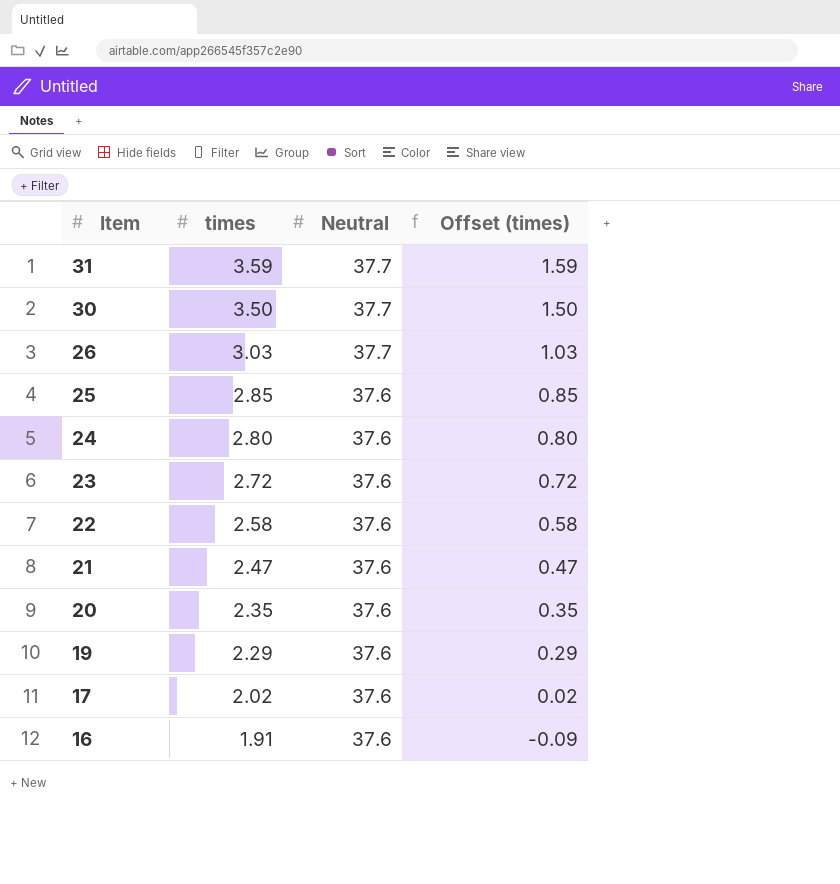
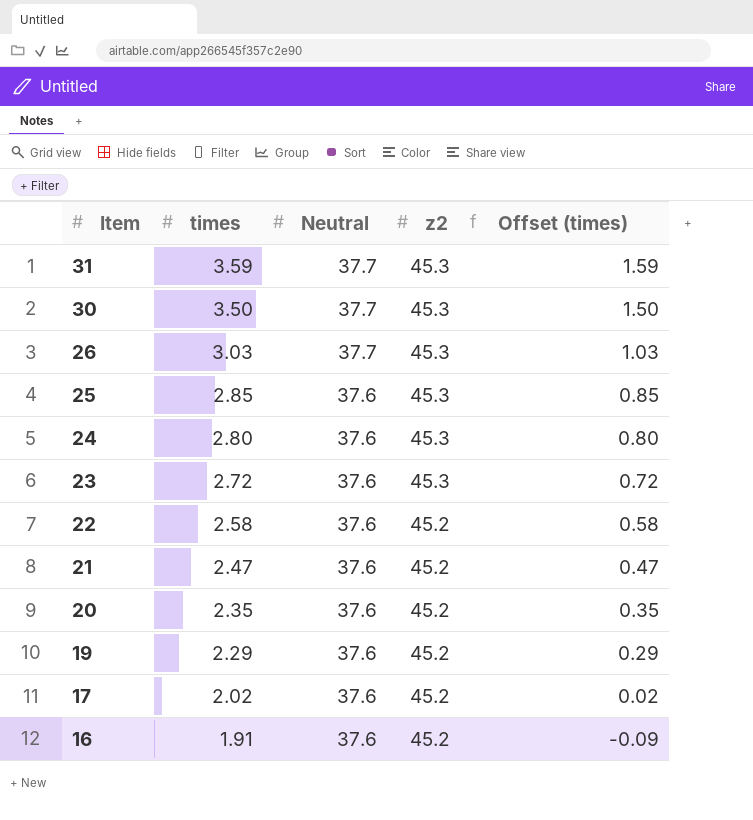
column z2 | position: none -> 4

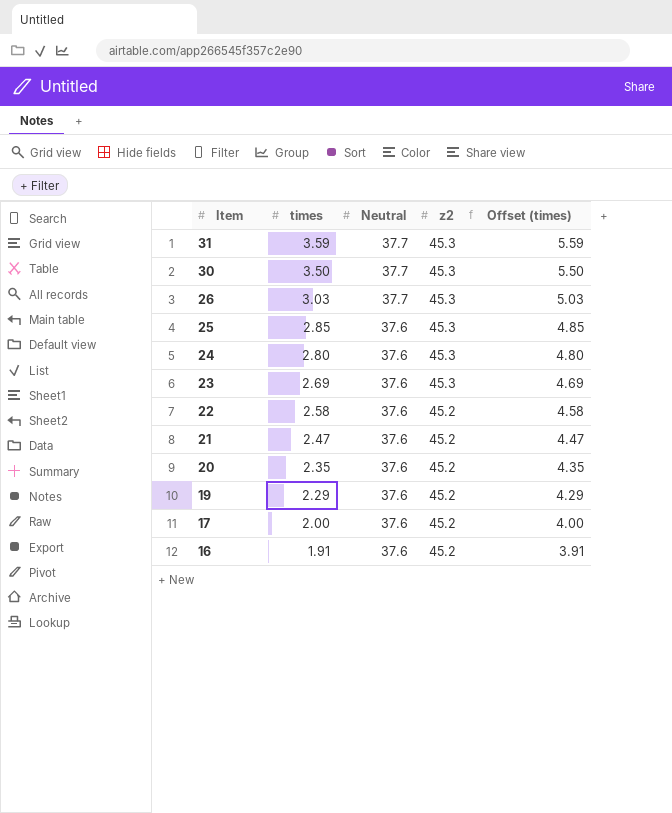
column Offset (times) | formula: [times] - 2 -> [times] + 2
23 | times: 2.72 -> 2.69
17 | times: 2.02 -> 2.00

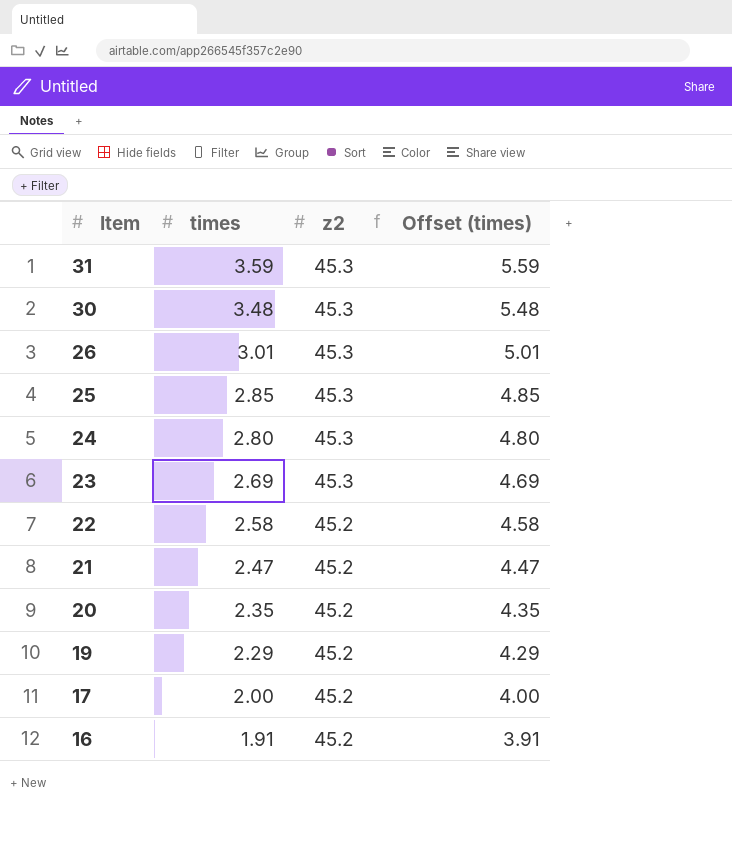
column Neutral | position: 3 -> none
30 | times: 3.50 -> 3.48
30 | Offset (times): 5.50 -> 5.48
26 | times: 3.03 -> 3.01
26 | Offset (times): 5.03 -> 5.01

